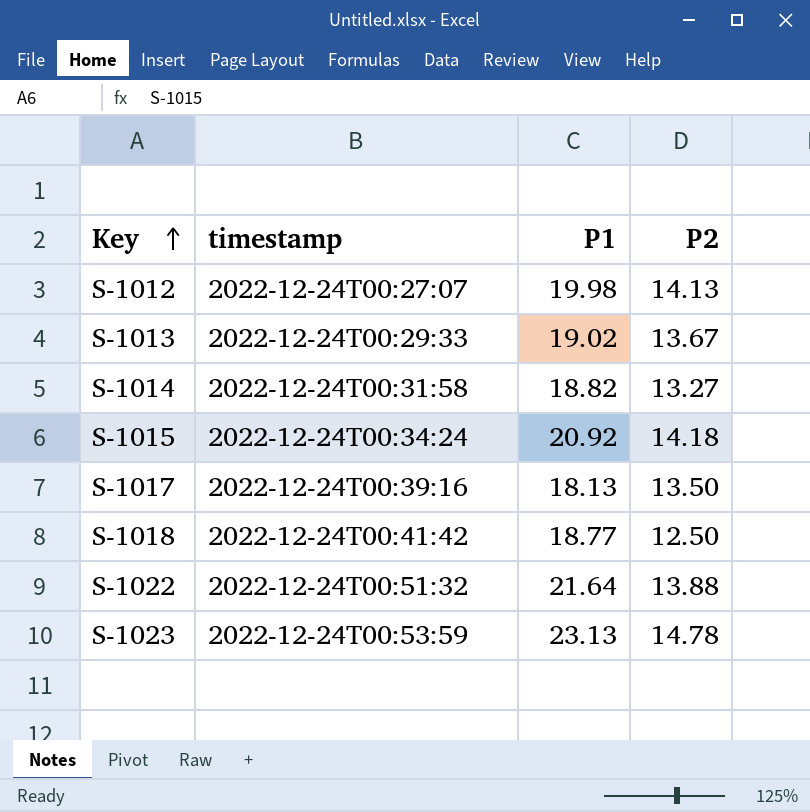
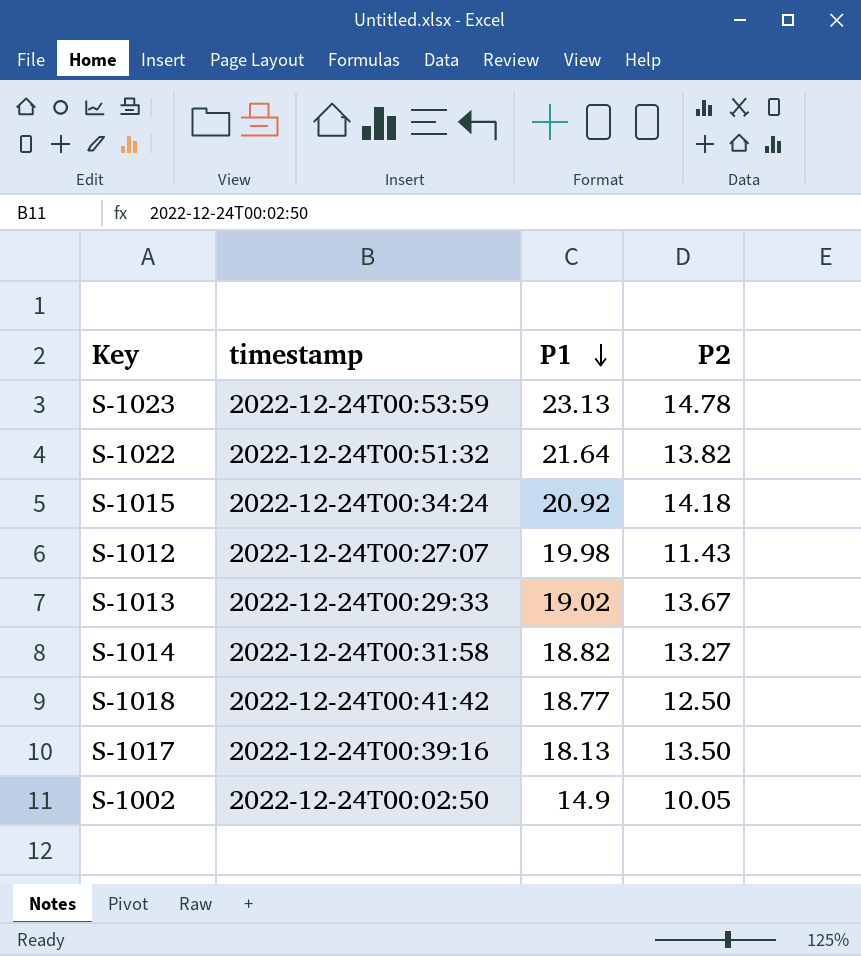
row order: Key ascending -> P1 descending
S-1022 | P2: 13.88 -> 13.82
S-1012 | P2: 14.13 -> 11.43
row S-1002: none -> 2022-12-24T00:02:50 | 14.9 | 10.05

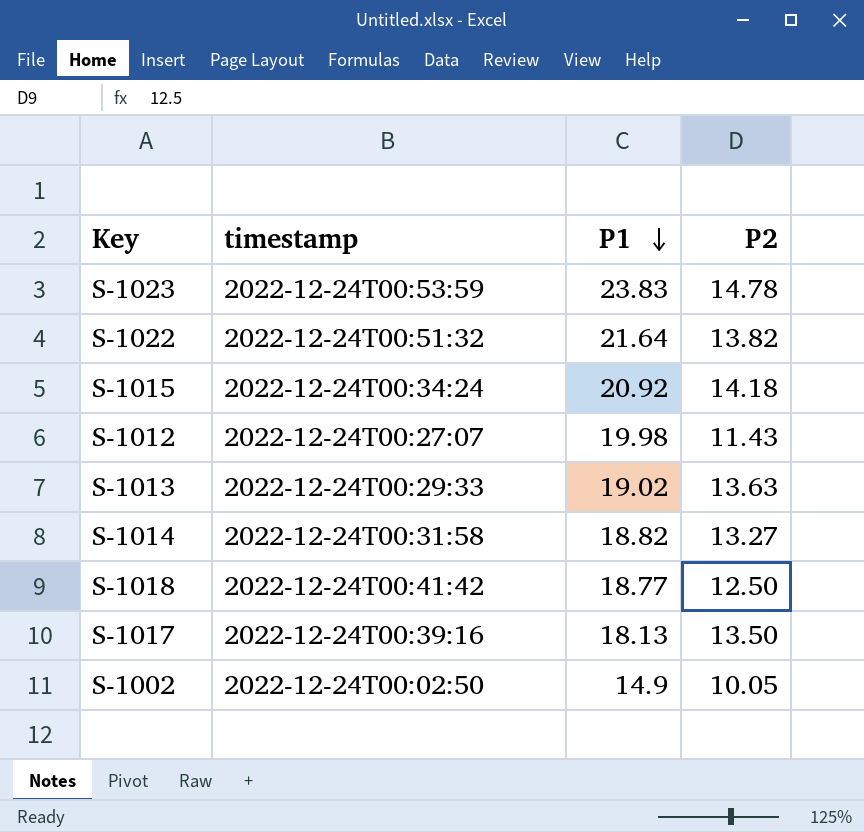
S-1023 | P1: 23.13 -> 23.83
S-1013 | P2: 13.67 -> 13.63

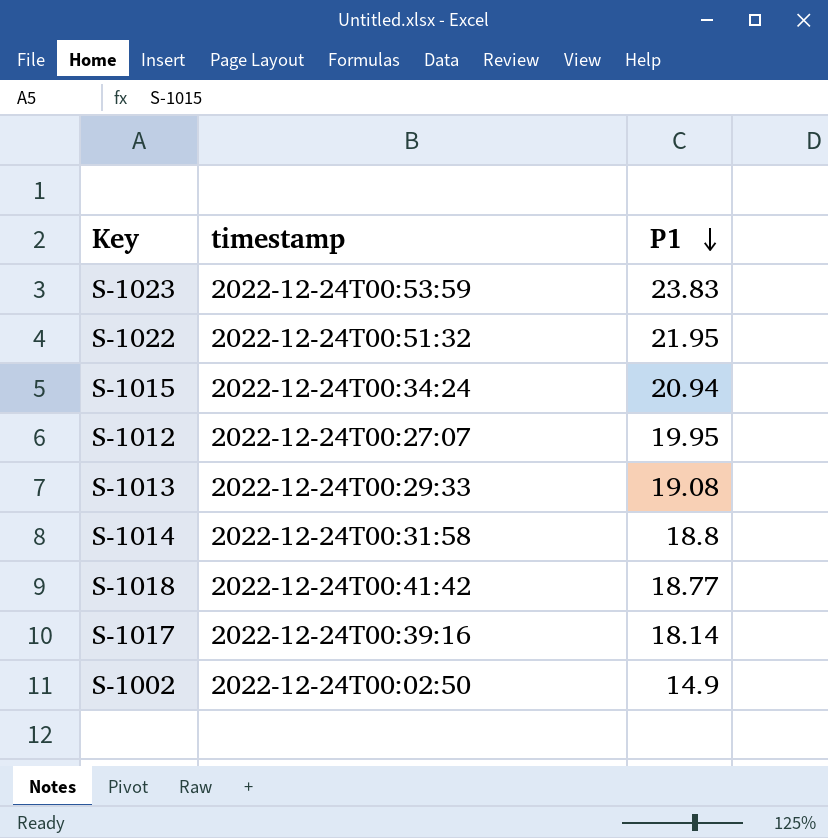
column P2 | position: 4 -> none
S-1022 | P1: 21.64 -> 21.95
S-1015 | P1: 20.92 -> 20.94
S-1012 | P1: 19.98 -> 19.95
S-1013 | P1: 19.02 -> 19.08
S-1014 | P1: 18.82 -> 18.8
S-1017 | P1: 18.13 -> 18.14

